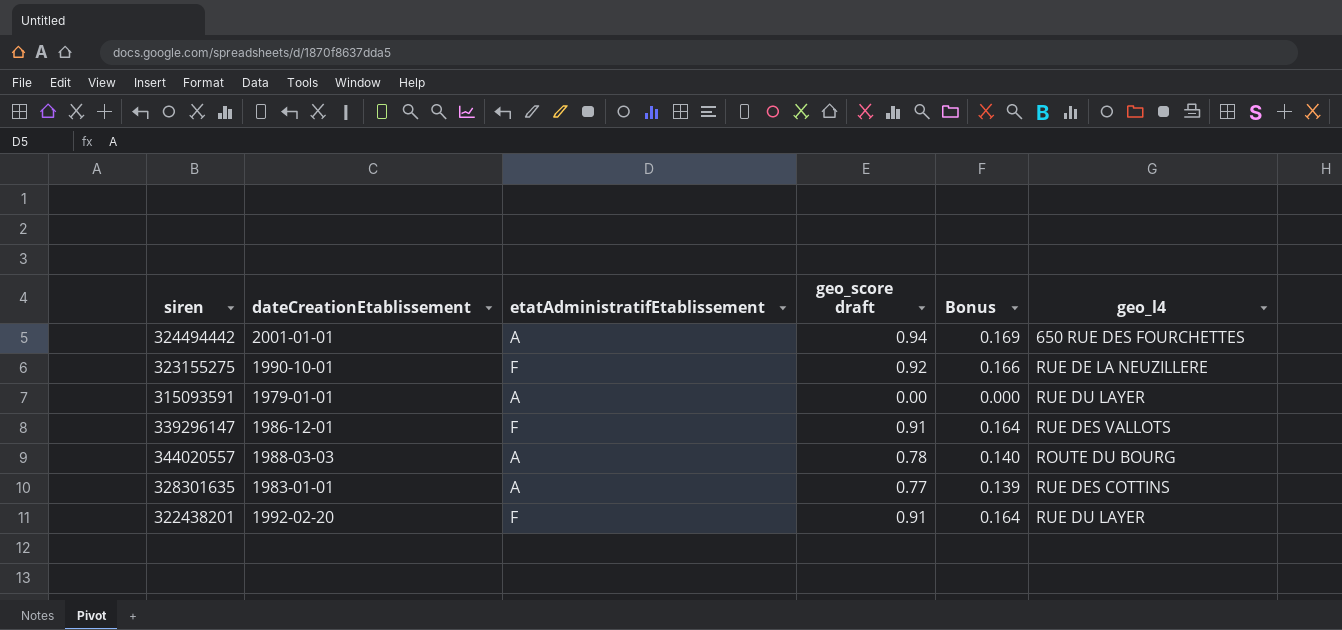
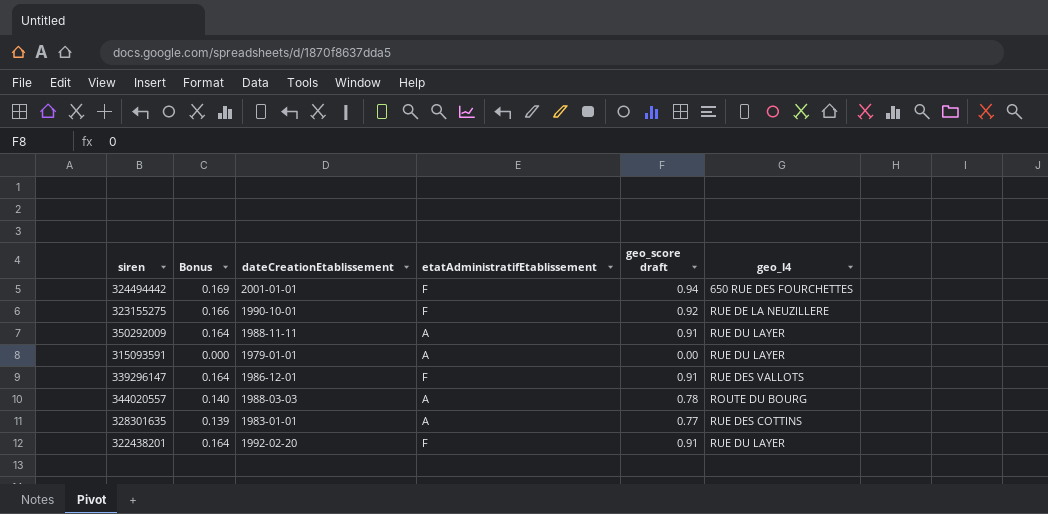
column Bonus | position: 5 -> 2
324494442 | etatAdministratifEtablissement: A -> F
row 350292009: none -> 0.164 | 1988-11-11 | A | 0.91 | RUE DU LAYER

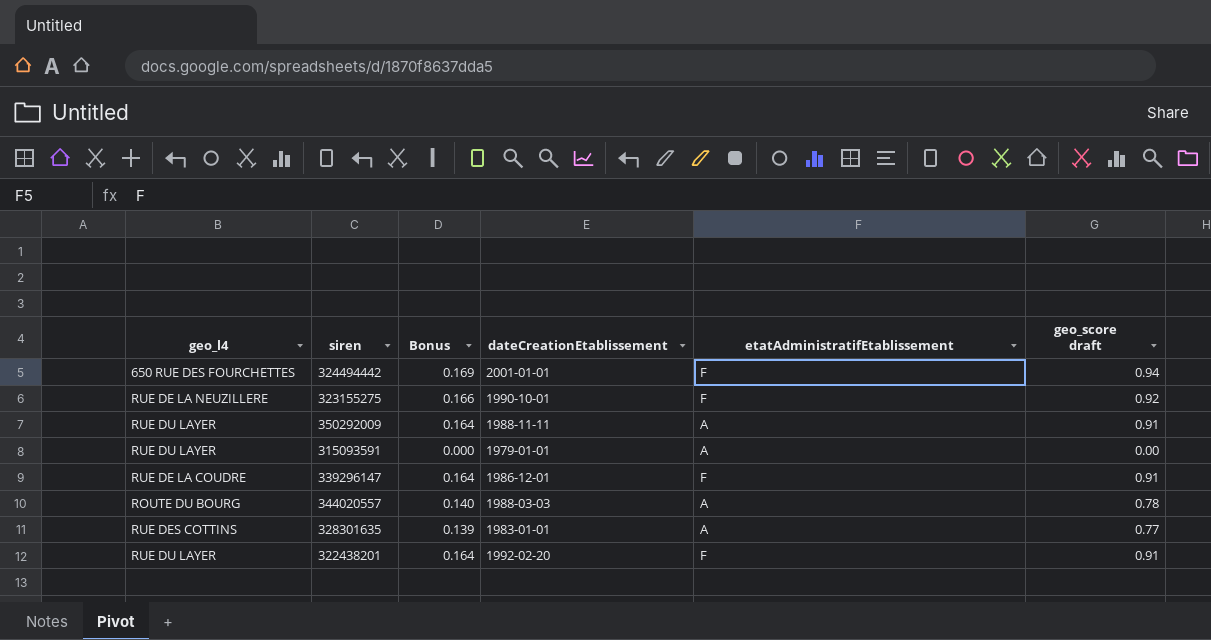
column geo_l4 | position: 6 -> 1
339296147 | geo_l4: RUE DES VALLOTS -> RUE DE LA COUDRE

